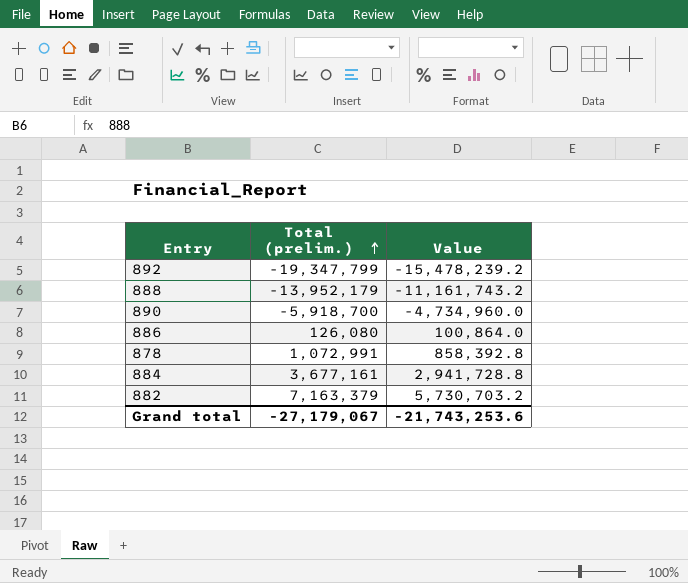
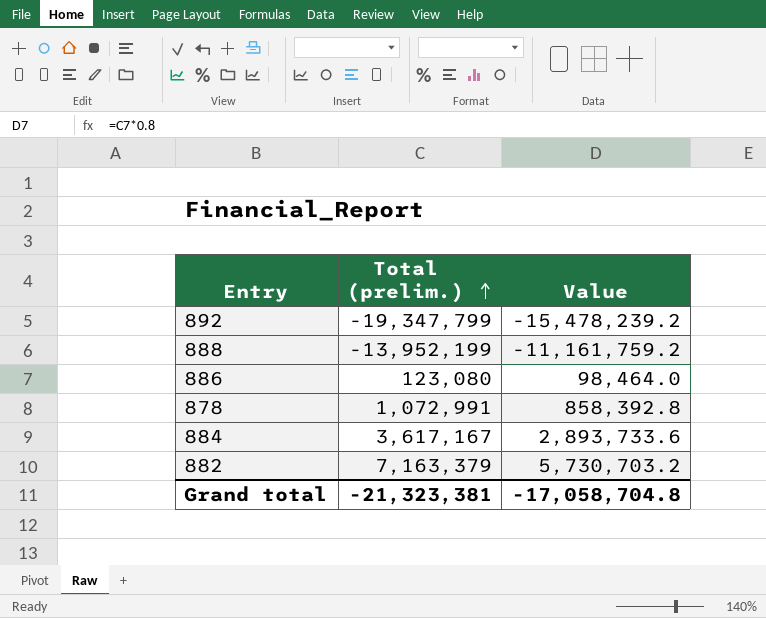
row 890: -5,918,700 | -4,734,960.0 -> none
888 | Total (prelim.): -13,952,179 -> -13,952,199
888 | Value: -11,161,743.2 -> -11,161,759.2
886 | Total (prelim.): 126,080 -> 123,080
886 | Value: 100,864.0 -> 98,464.0
884 | Total (prelim.): 3,677,161 -> 3,617,167
884 | Value: 2,941,728.8 -> 2,893,733.6
Grand total | Total (prelim.): -27,179,067 -> -21,323,381
Grand total | Value: -21,743,253.6 -> -17,058,704.8

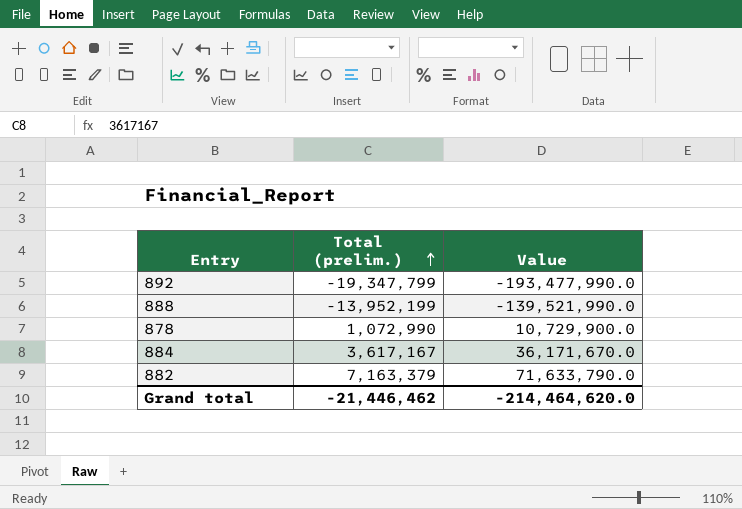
column Value | formula: [Total (prelim.)] * 0.8 -> [Total (prelim.)] * 10
row 886: 123,080 | 98,464.0 -> none
878 | Total (prelim.): 1,072,991 -> 1,072,990
Grand total | Total (prelim.): -21,323,381 -> -21,446,462
Grand total | Value: -17,058,704.8 -> -214,464,620.0

